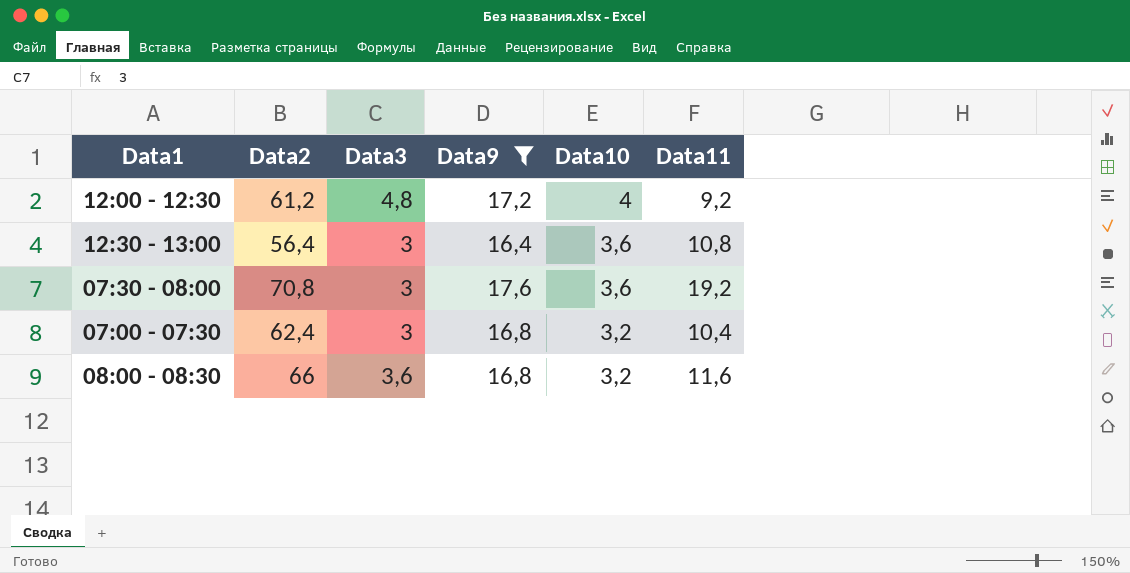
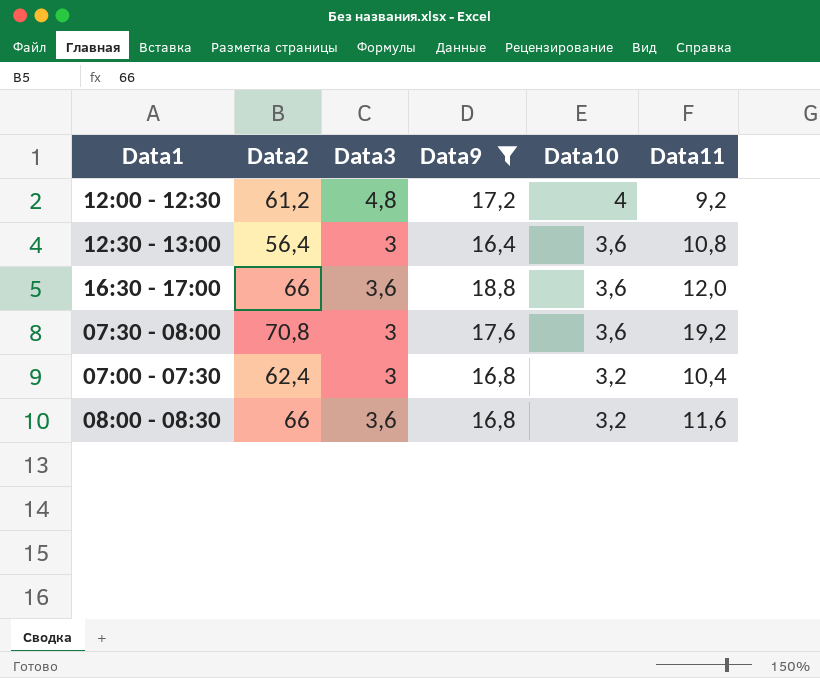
row 16:30 - 17:00: none -> 66 | 3,6 | 18,8 | 3,6 | 12,0

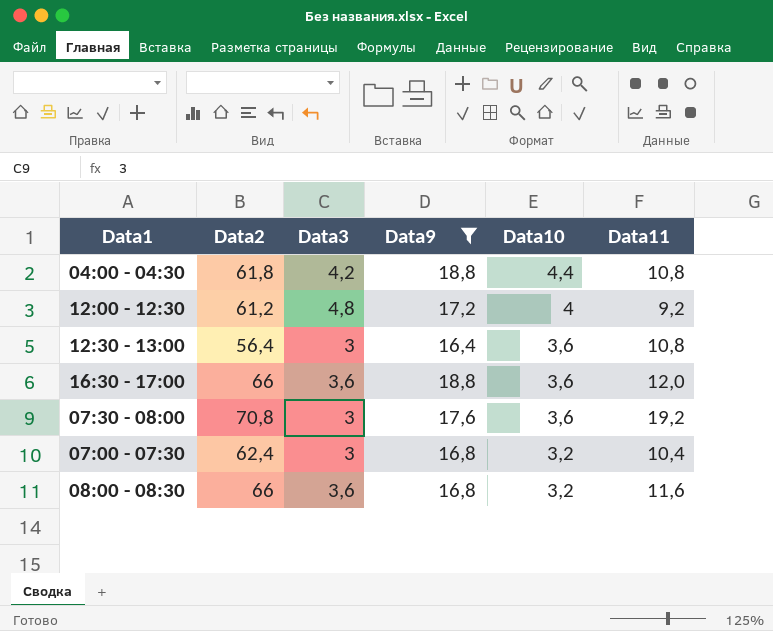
row 04:00 - 04:30: none -> 61,8 | 4,2 | 18,8 | 4,4 | 10,8

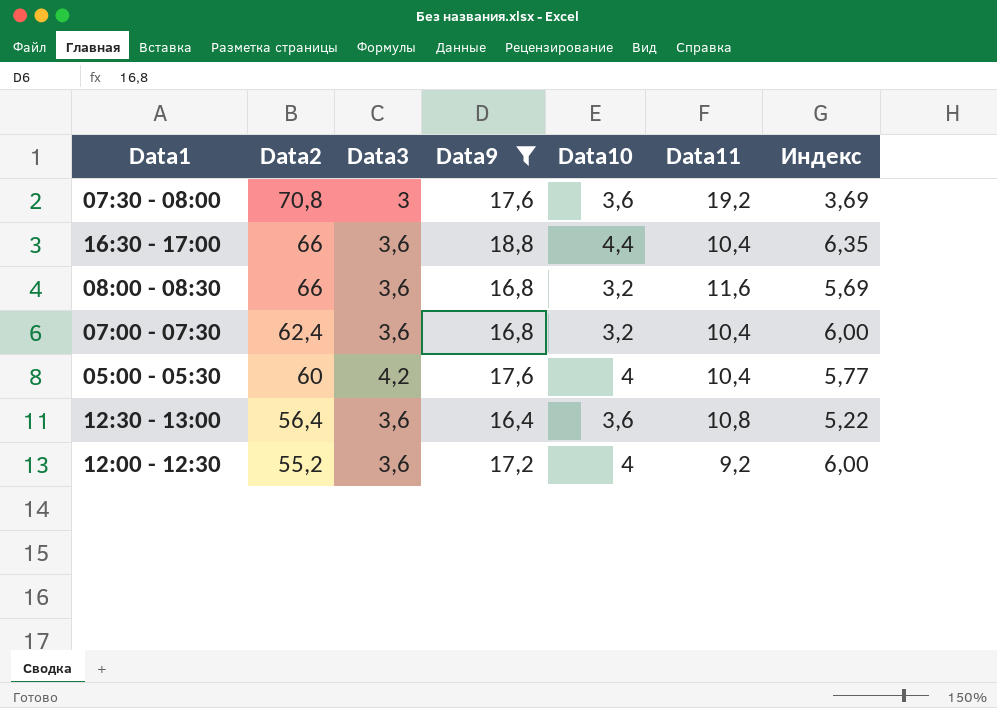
row order: Data10 descending -> Data2 descending
column Индекс | formula: none -> [Data2] / [Data11]
row 04:00 - 04:30: 61,8 | 4,2 | 18,8 | 4,4 | 10,8 -> none
16:30 - 17:00 | Data10: 3,6 -> 4,4
16:30 - 17:00 | Data11: 12,0 -> 10,4
07:00 - 07:30 | Data3: 3 -> 3,6
row 05:00 - 05:30: none -> 60 | 4,2 | 17,6 | 4 | 10,4 | 5,77
12:30 - 13:00 | Data3: 3 -> 3,6
12:00 - 12:30 | Data2: 61,2 -> 55,2
12:00 - 12:30 | Data3: 4,8 -> 3,6

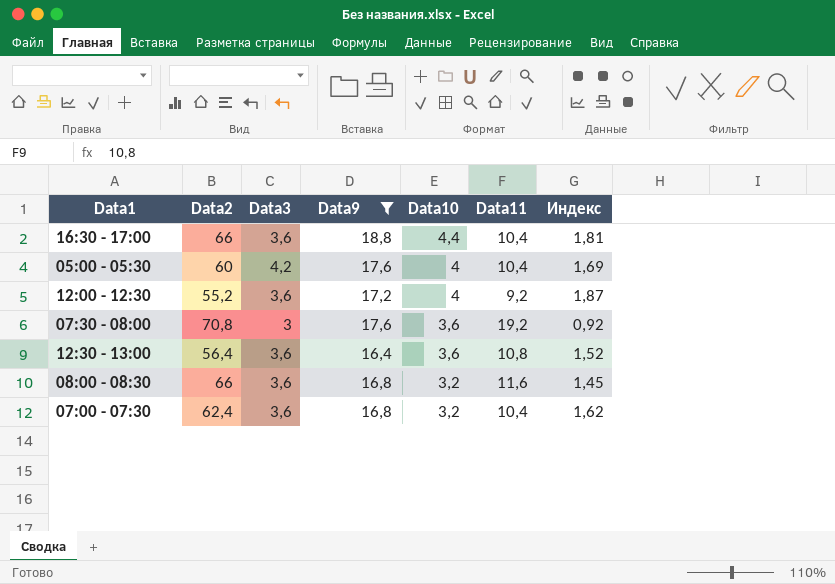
row order: Data2 descending -> Data10 descending
column Индекс | formula: [Data2] / [Data11] -> [Data9] / [Data11]

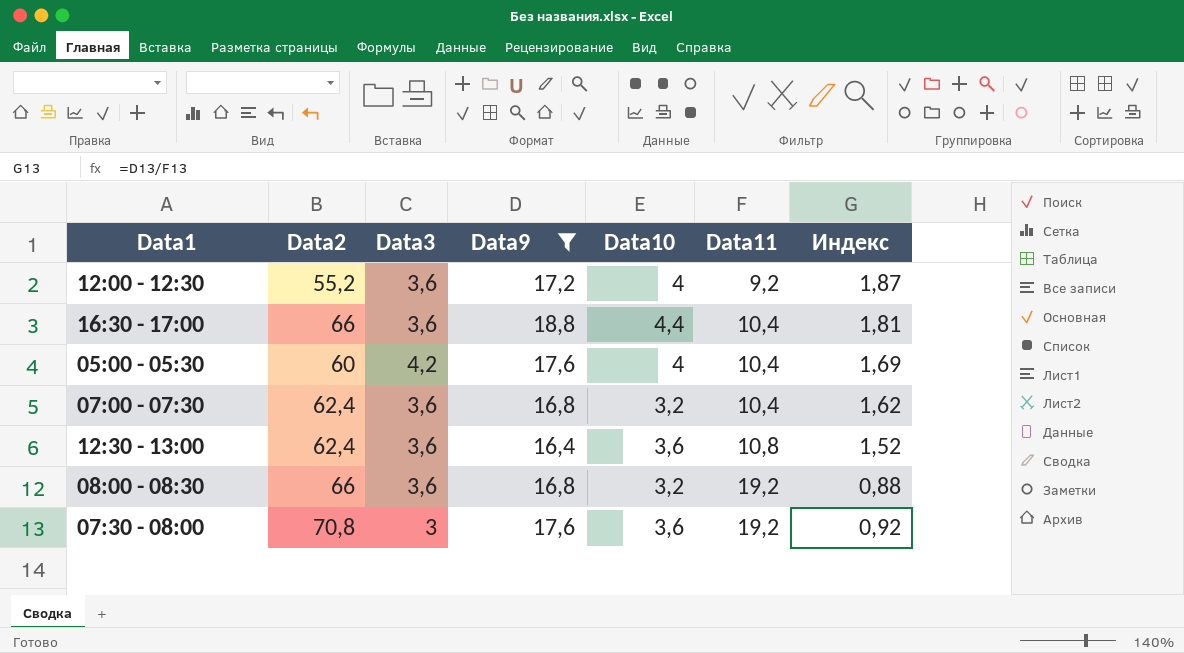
row order: Data10 descending -> Data11 ascending
12:30 - 13:00 | Data2: 56,4 -> 62,4
08:00 - 08:30 | Data11: 11,6 -> 19,2
08:00 - 08:30 | Индекс: 1,45 -> 0,88

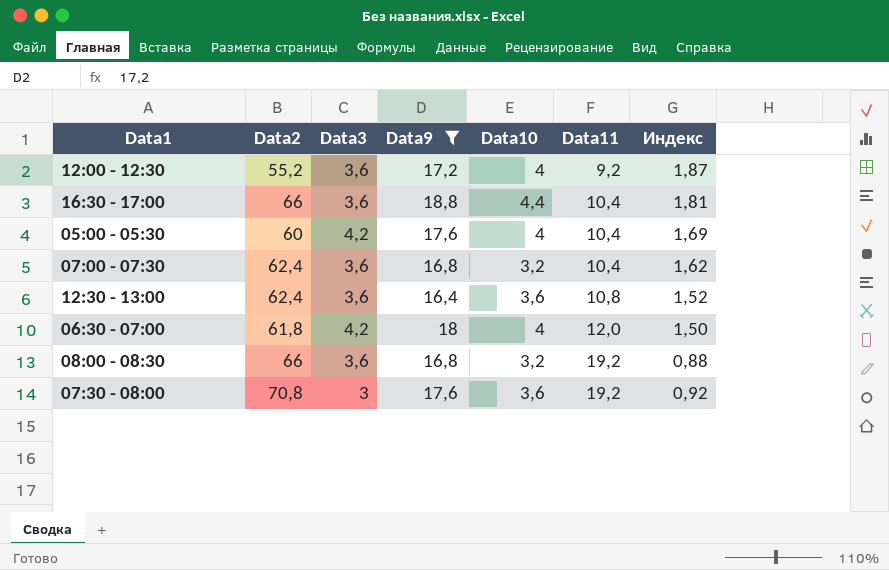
row 06:30 - 07:00: none -> 61,8 | 4,2 | 18 | 4 | 12,0 | 1,50

